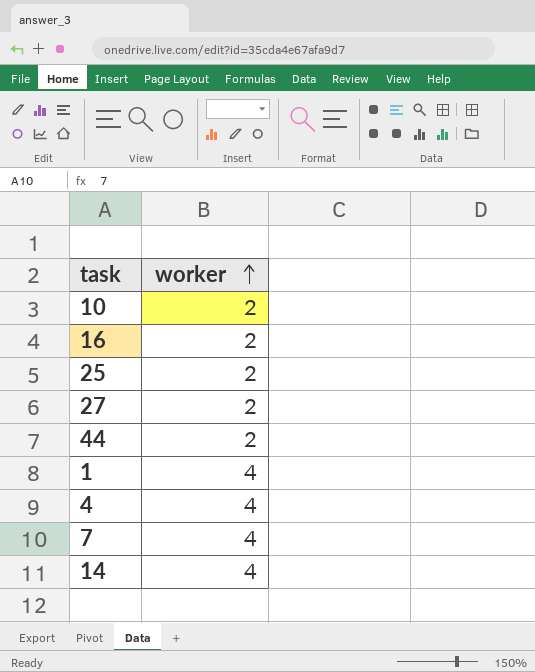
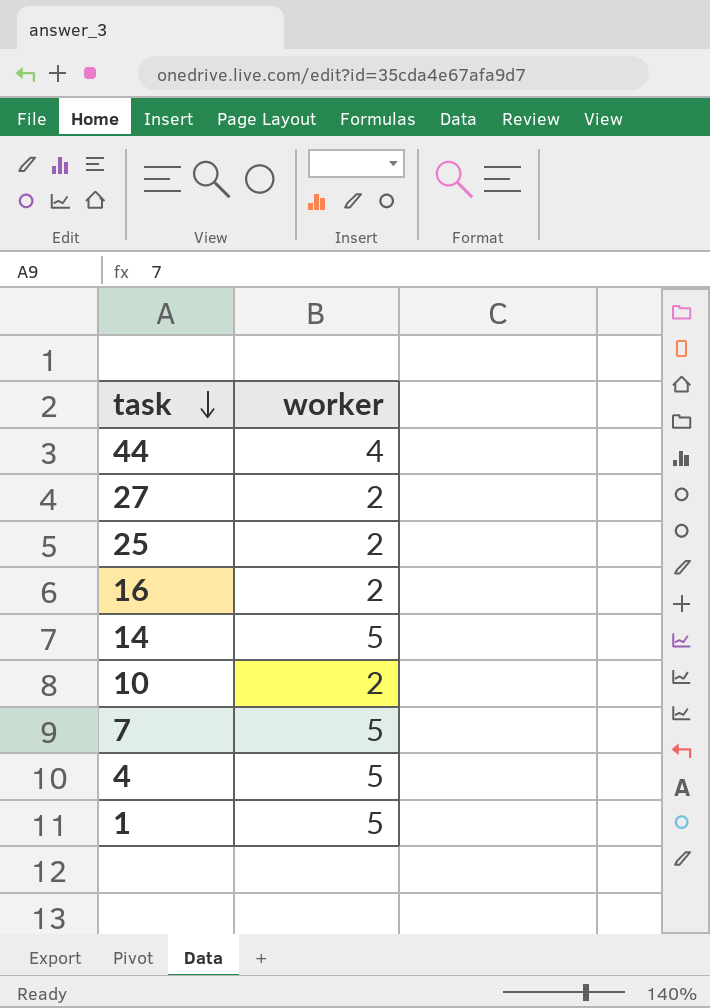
row order: worker ascending -> task descending
44 | worker: 2 -> 4
14 | worker: 4 -> 5
7 | worker: 4 -> 5
4 | worker: 4 -> 5
1 | worker: 4 -> 5

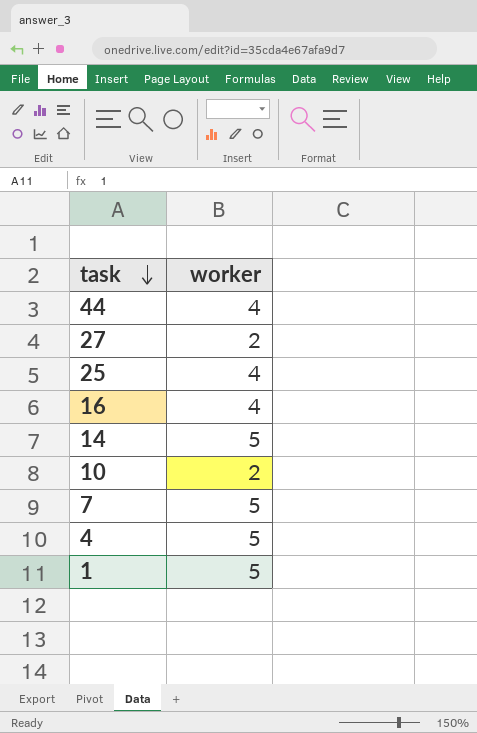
25 | worker: 2 -> 4
16 | worker: 2 -> 4

